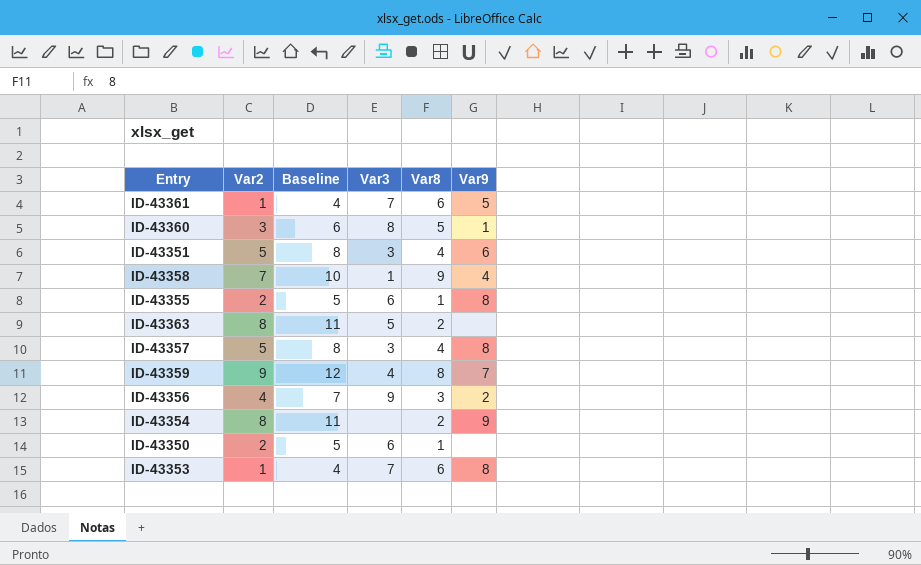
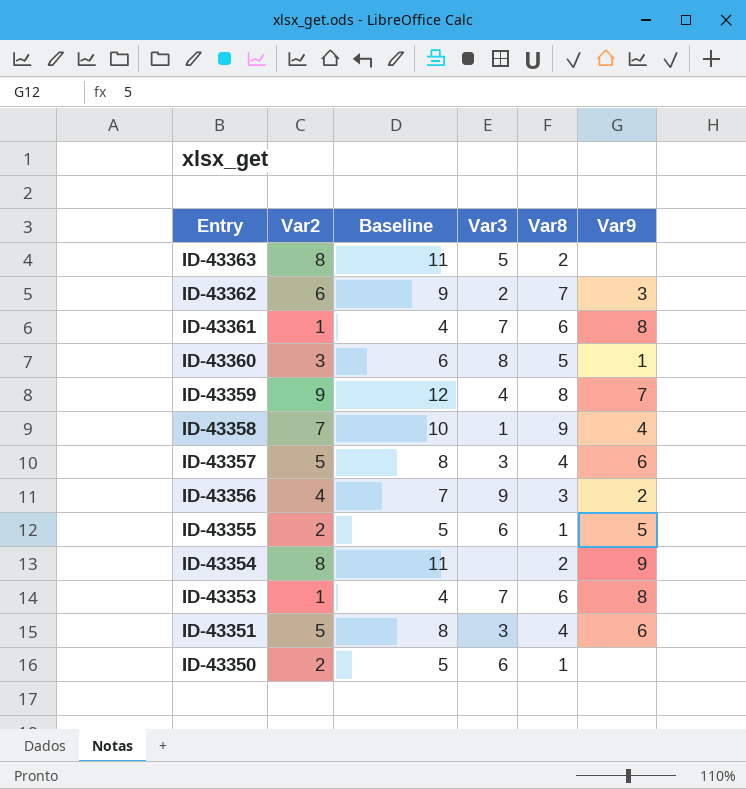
row order: none -> Entry descending
row ID-43362: none -> 6 | 9 | 2 | 7 | 3
ID-43361 | Var9: 5 -> 8
ID-43357 | Var9: 8 -> 6
ID-43355 | Var9: 8 -> 5

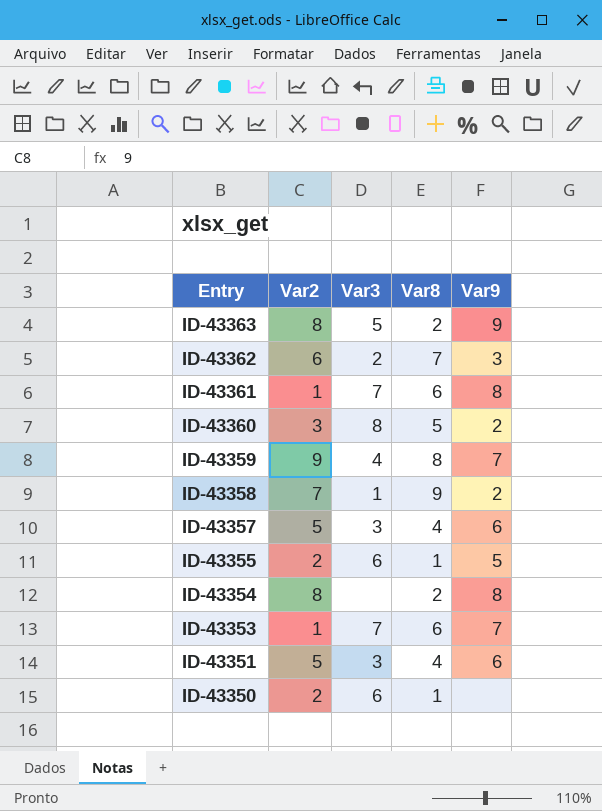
column Baseline | formula: [Var2] + 3 -> none
row ID-43356: 4 | 7 | 9 | 3 | 2 -> none
ID-43363 | Var9: none -> 9
ID-43360 | Var9: 1 -> 2
ID-43358 | Var9: 4 -> 2
ID-43354 | Var9: 9 -> 8
ID-43353 | Var9: 8 -> 7

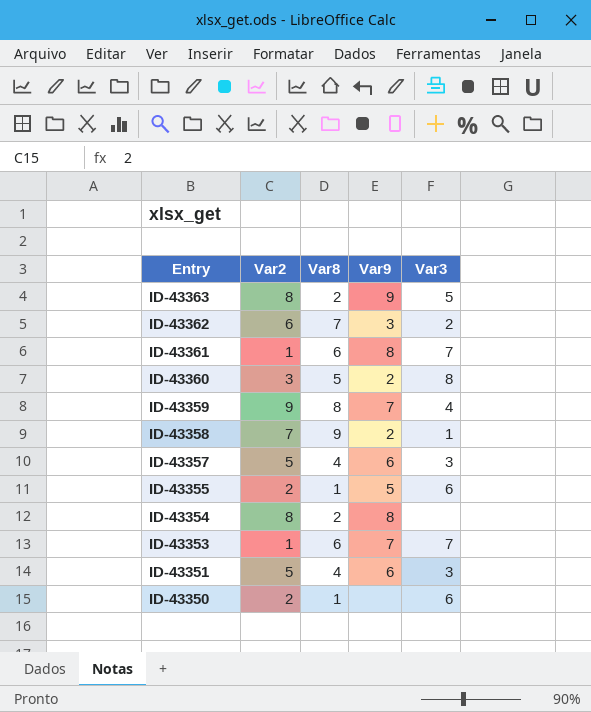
column Var3 | position: 3 -> 5

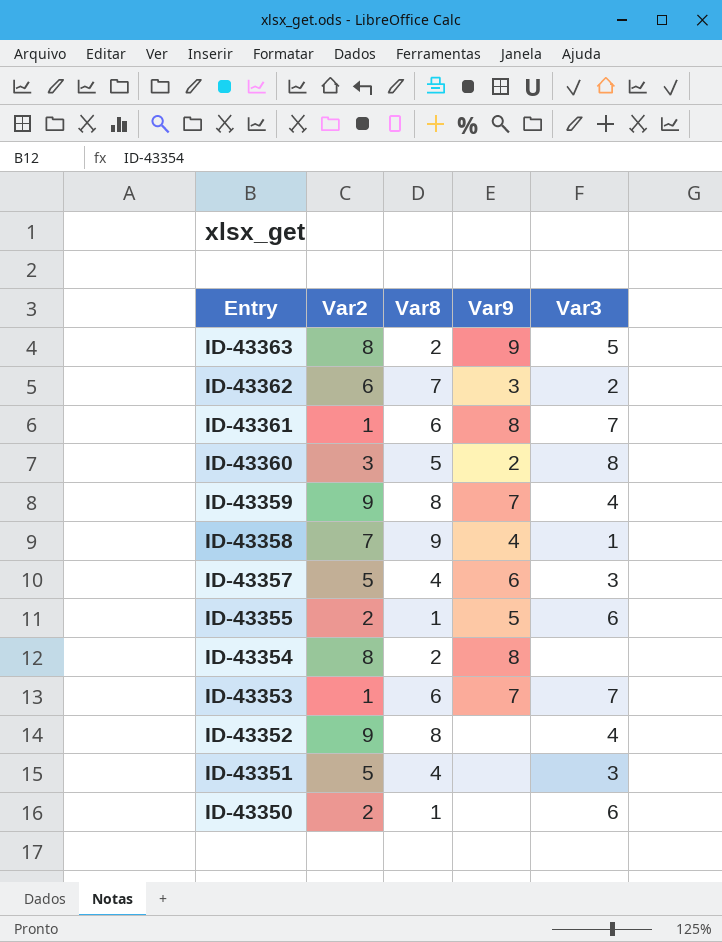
ID-43358 | Var9: 2 -> 4
row ID-43352: none -> 9 | 8 | none | 4
ID-43351 | Var9: 6 -> none

